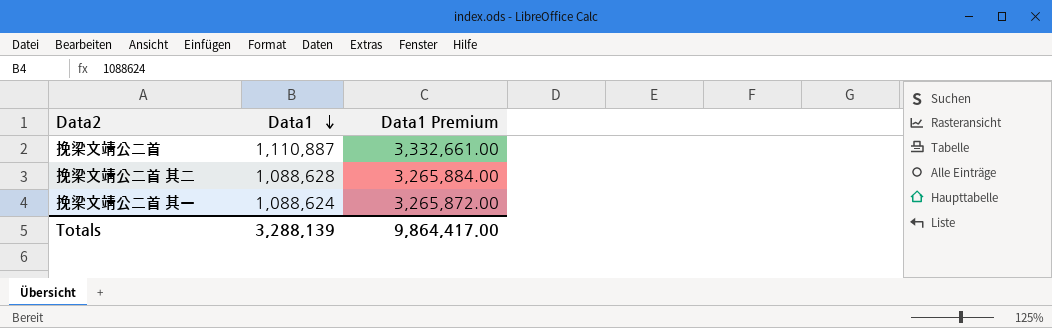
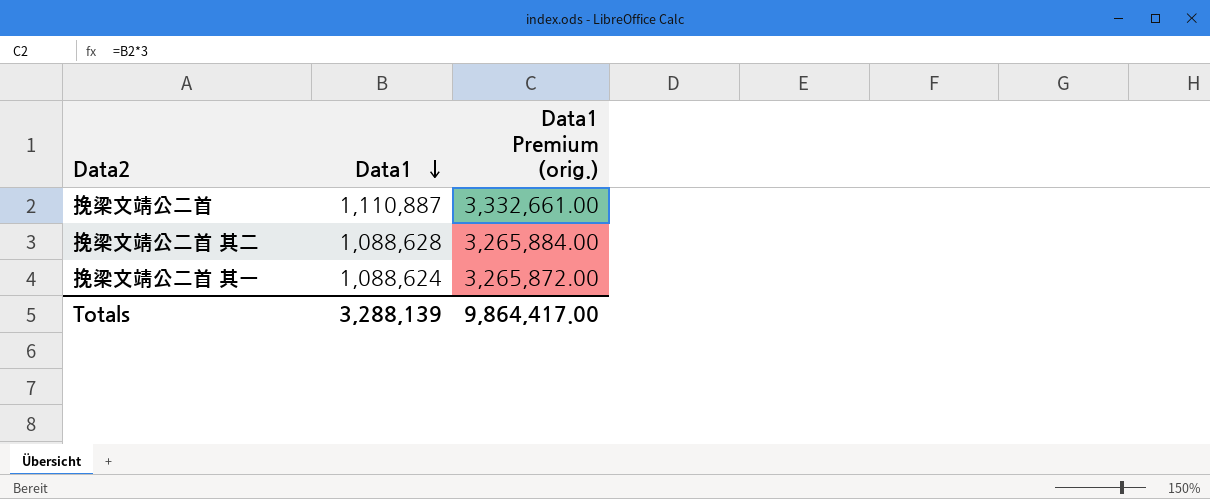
column name: Data1 Premium -> Data1 Premium (orig.)

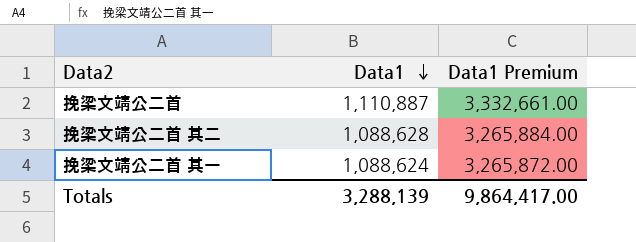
column name: Data1 Premium (orig.) -> Data1 Premium

